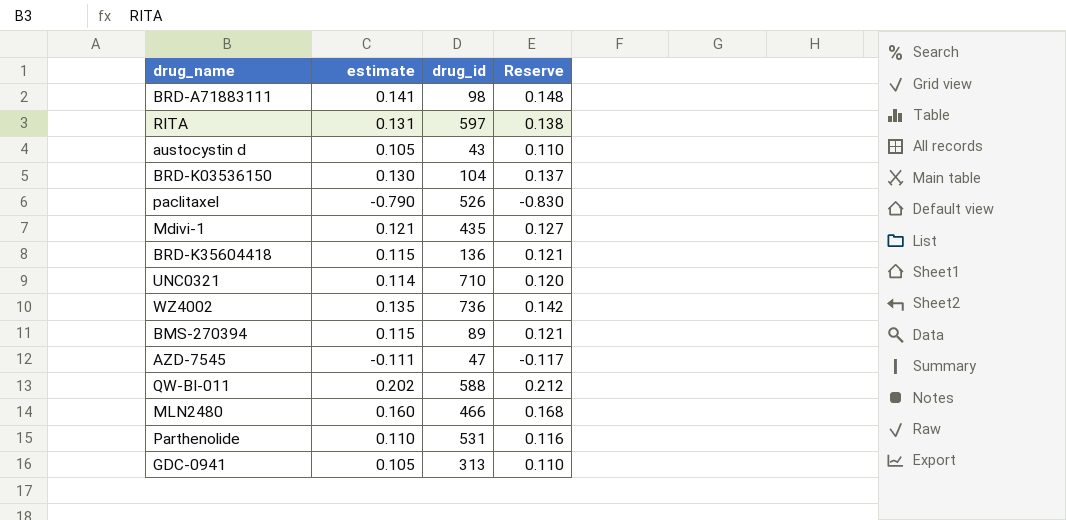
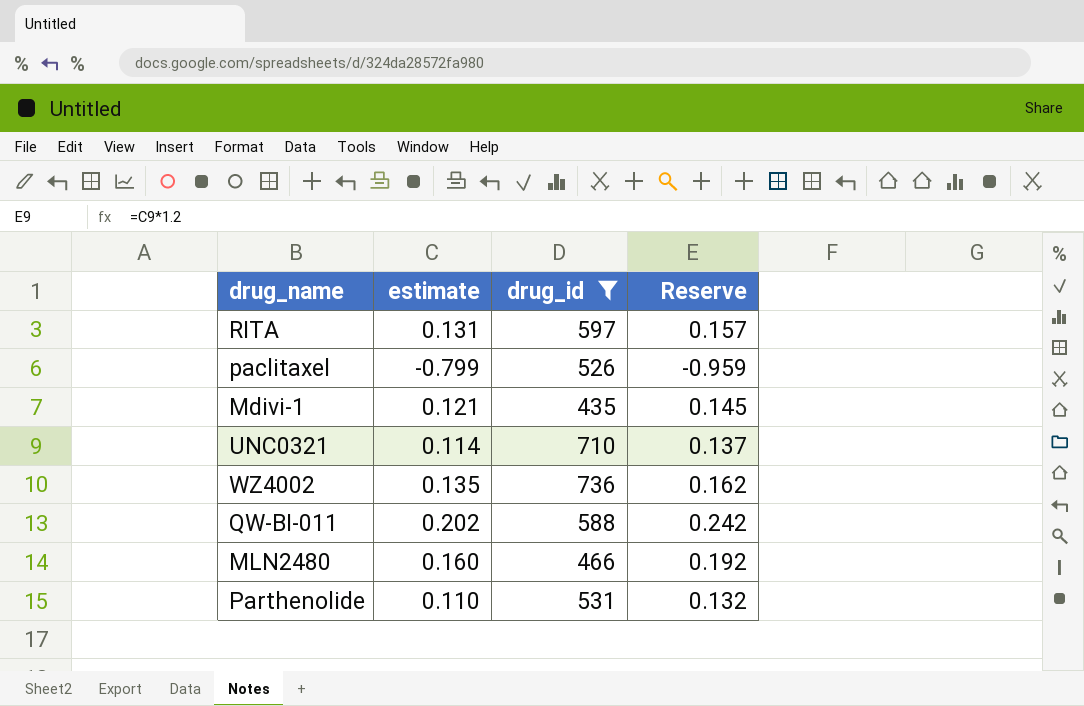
filter: none -> drug_id >= 435
column Reserve | formula: [estimate] * 1.05 -> [estimate] * 1.2
paclitaxel | estimate: -0.790 -> -0.799

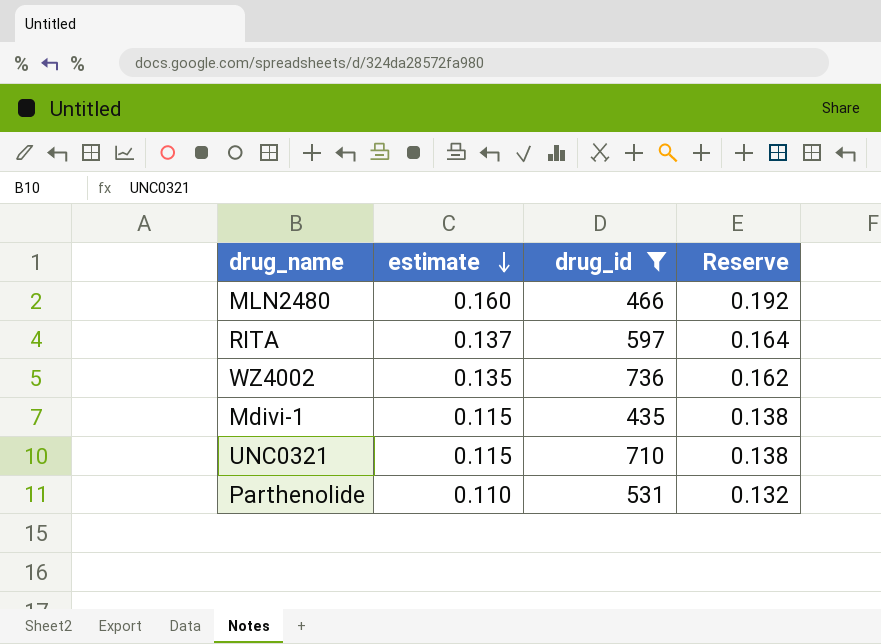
row order: none -> estimate descending
row paclitaxel: -0.799 | 526 | -0.959 -> none
row QW-BI-011: 0.202 | 588 | 0.242 -> none
RITA | estimate: 0.131 -> 0.137
RITA | Reserve: 0.157 -> 0.164
Mdivi-1 | estimate: 0.121 -> 0.115
Mdivi-1 | Reserve: 0.145 -> 0.138
UNC0321 | estimate: 0.114 -> 0.115
UNC0321 | Reserve: 0.137 -> 0.138

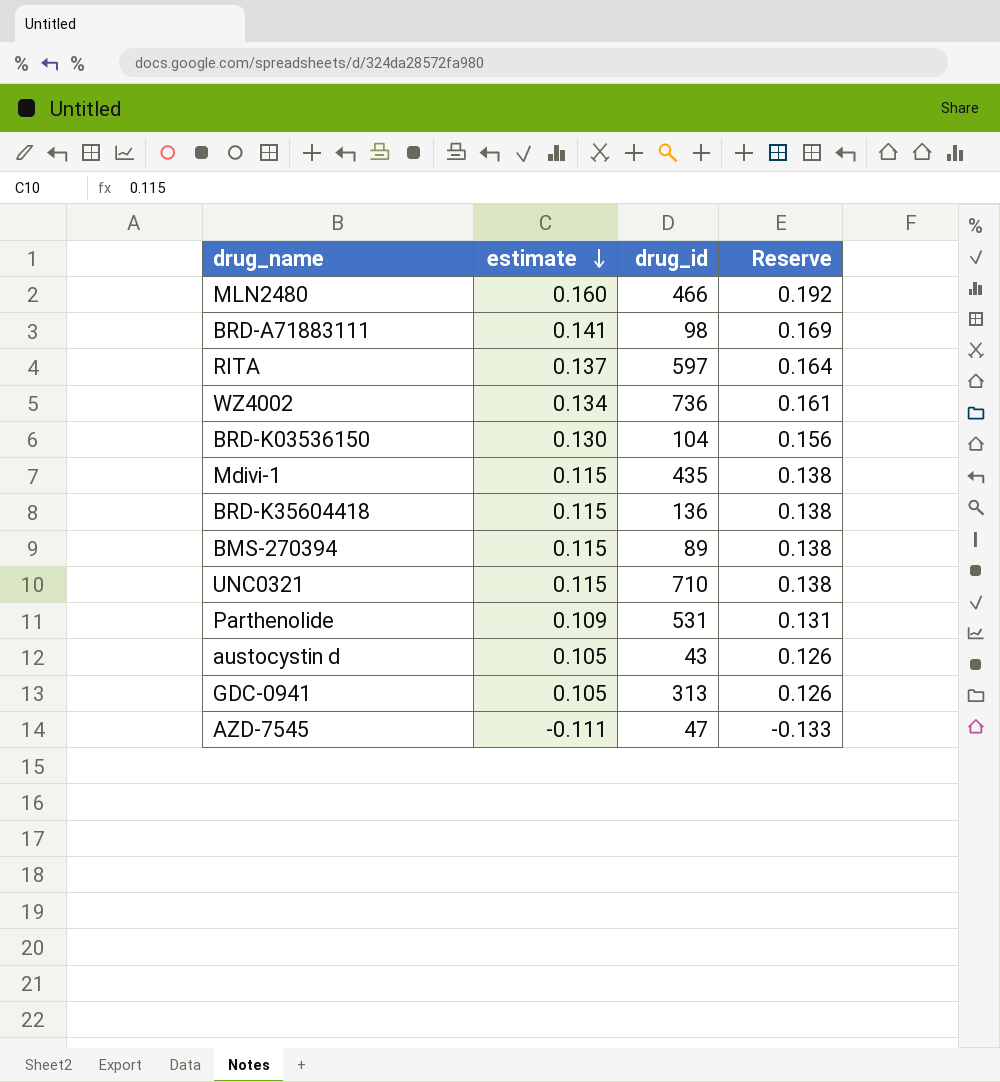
filter: drug_id >= 435 -> none
WZ4002 | estimate: 0.135 -> 0.134
WZ4002 | Reserve: 0.162 -> 0.161
Parthenolide | estimate: 0.110 -> 0.109
Parthenolide | Reserve: 0.132 -> 0.131

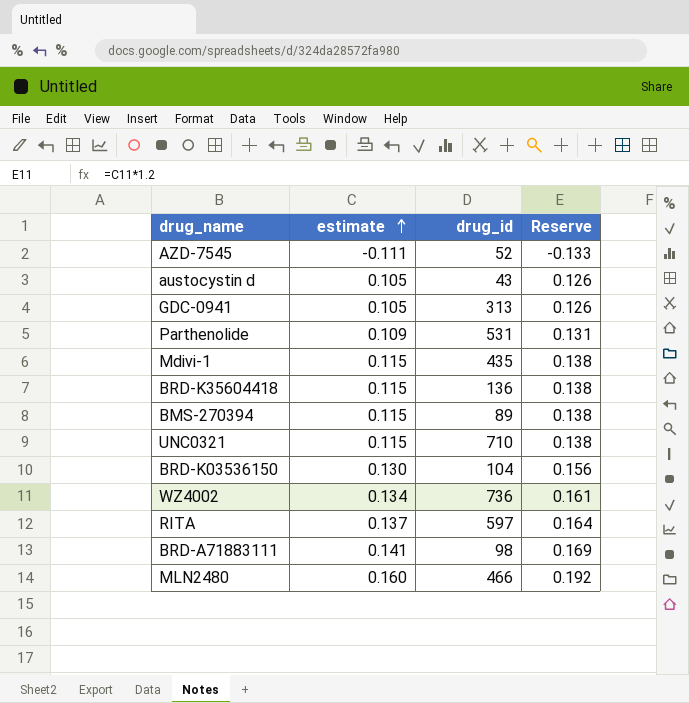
row order: estimate descending -> estimate ascending
AZD-7545 | drug_id: 47 -> 52

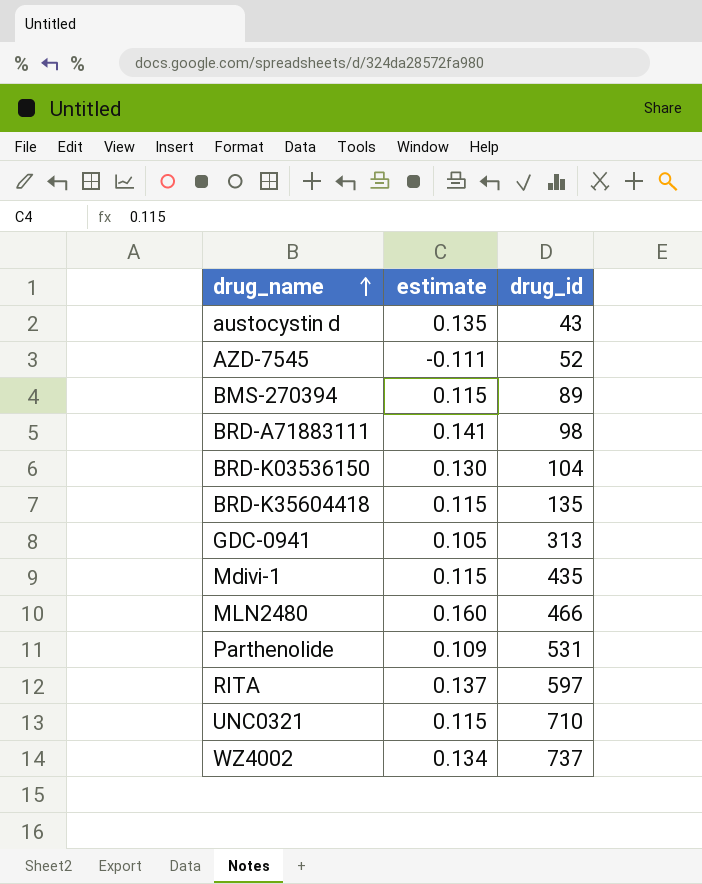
row order: estimate ascending -> drug_name ascending
column Reserve | formula: [estimate] * 1.2 -> none
austocystin d | estimate: 0.105 -> 0.135
BRD-K35604418 | drug_id: 136 -> 135
WZ4002 | drug_id: 736 -> 737

